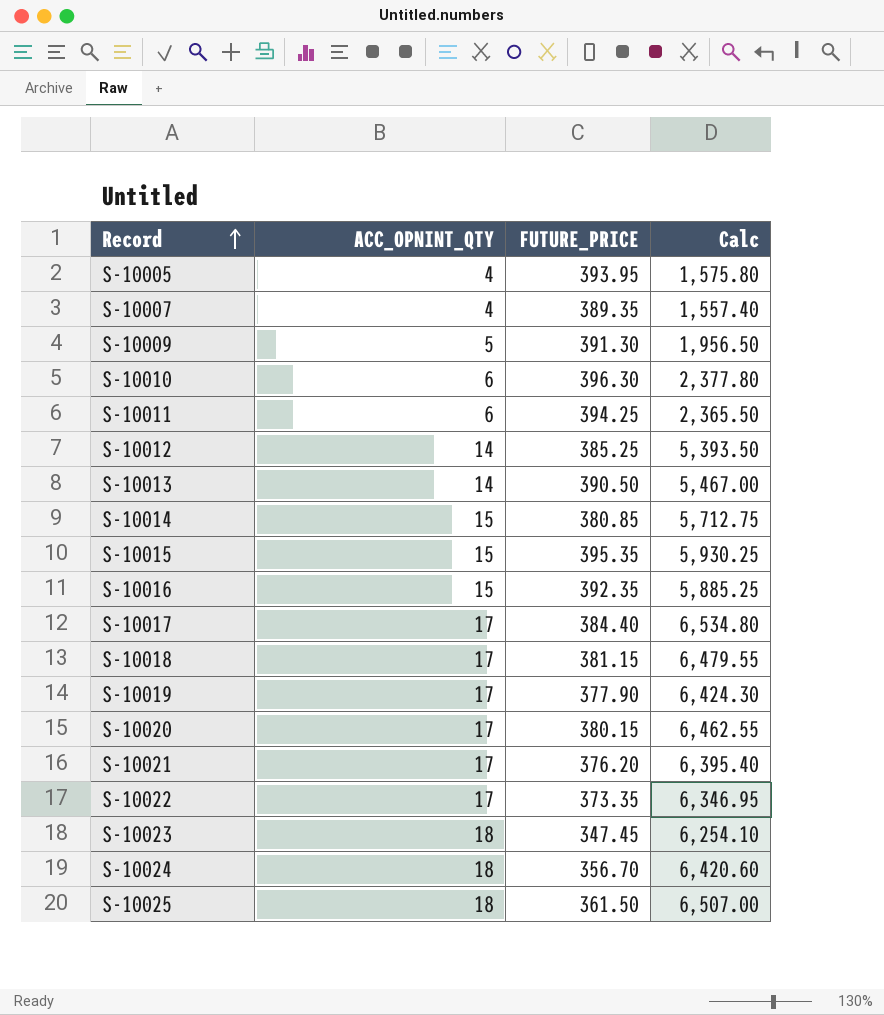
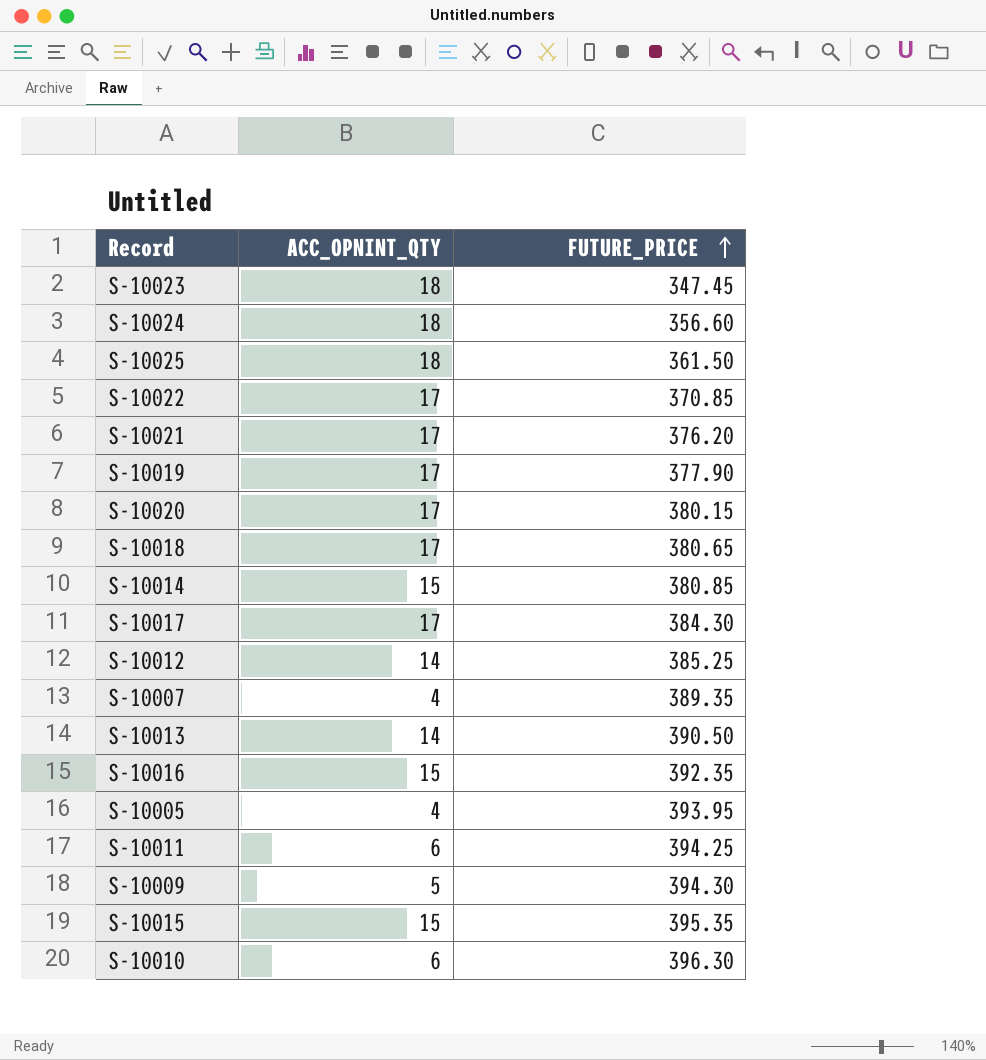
row order: Record ascending -> FUTURE_PRICE ascending
column Calc | formula: [ACC_OPNINT_QTY] * [FUTURE_PRICE] -> none
S-10024 | FUTURE_PRICE: 356.70 -> 356.60
S-10022 | FUTURE_PRICE: 373.35 -> 370.85
S-10018 | FUTURE_PRICE: 381.15 -> 380.65
S-10017 | FUTURE_PRICE: 384.40 -> 384.30
S-10009 | FUTURE_PRICE: 391.30 -> 394.30

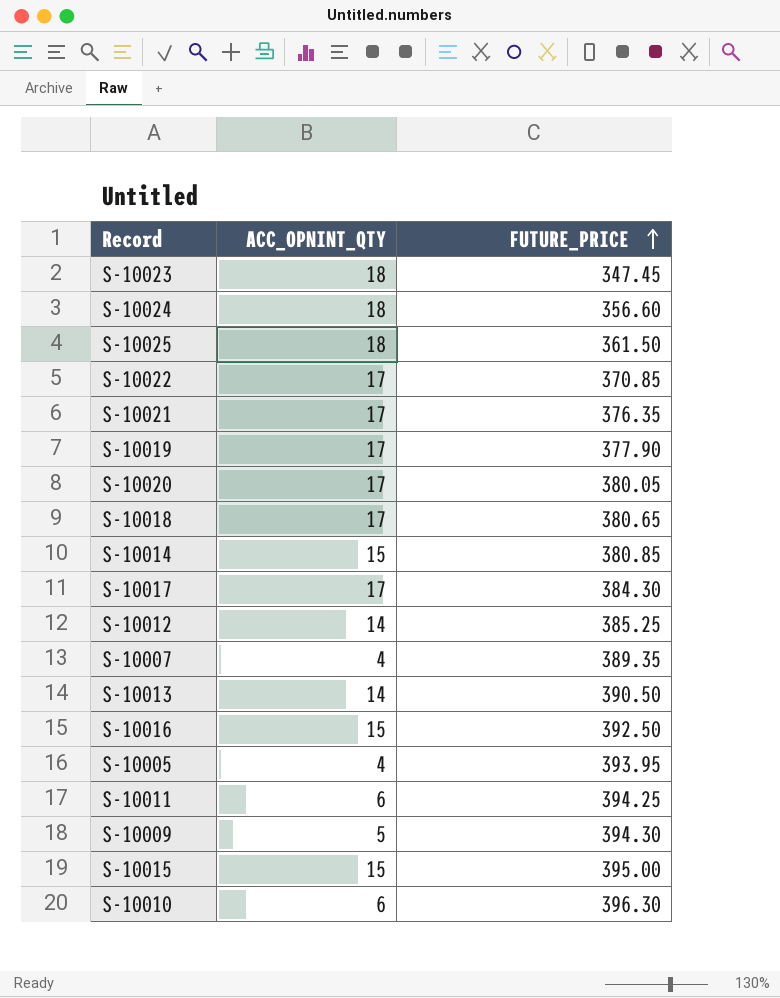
S-10021 | FUTURE_PRICE: 376.20 -> 376.35
S-10020 | FUTURE_PRICE: 380.15 -> 380.05
S-10016 | FUTURE_PRICE: 392.35 -> 392.50
S-10015 | FUTURE_PRICE: 395.35 -> 395.00

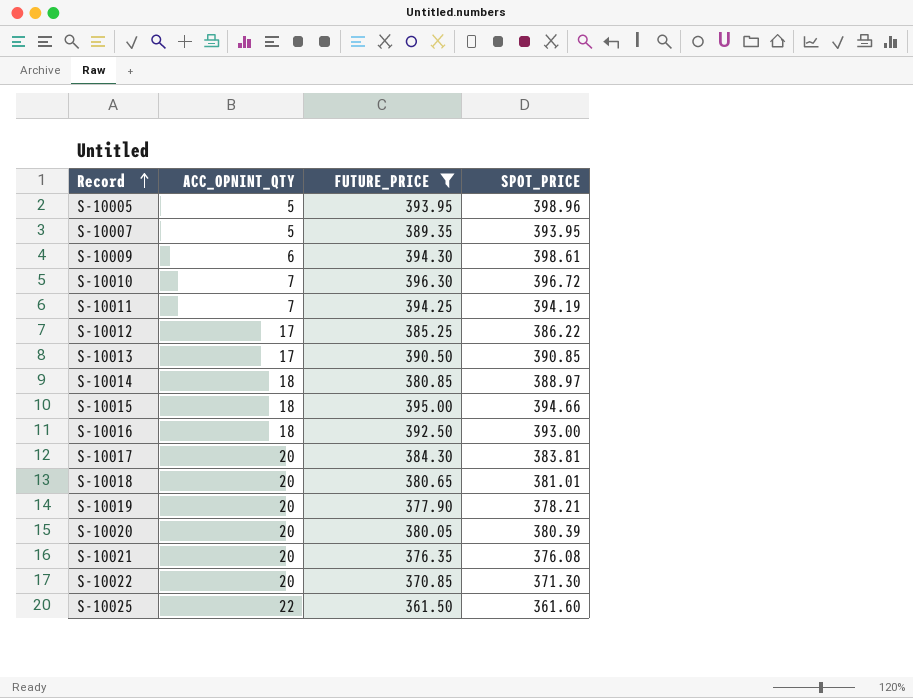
filter: none -> FUTURE_PRICE >= 361.50
row order: FUTURE_PRICE ascending -> Record ascending
column SPOT_PRICE | position: none -> 4
S-10005 | ACC_OPNINT_QTY: 4 -> 5
S-10007 | ACC_OPNINT_QTY: 4 -> 5
S-10009 | ACC_OPNINT_QTY: 5 -> 6
S-10010 | ACC_OPNINT_QTY: 6 -> 7
S-10011 | ACC_OPNINT_QTY: 6 -> 7
S-10012 | ACC_OPNINT_QTY: 14 -> 17
S-10013 | ACC_OPNINT_QTY: 14 -> 17
S-10014 | ACC_OPNINT_QTY: 15 -> 18
S-10015 | ACC_OPNINT_QTY: 15 -> 18
S-10016 | ACC_OPNINT_QTY: 15 -> 18
S-10017 | ACC_OPNINT_QTY: 17 -> 20
S-10018 | ACC_OPNINT_QTY: 17 -> 20
S-10019 | ACC_OPNINT_QTY: 17 -> 20
S-10020 | ACC_OPNINT_QTY: 17 -> 20
S-10021 | ACC_OPNINT_QTY: 17 -> 20
S-10022 | ACC_OPNINT_QTY: 17 -> 20
S-10025 | ACC_OPNINT_QTY: 18 -> 22

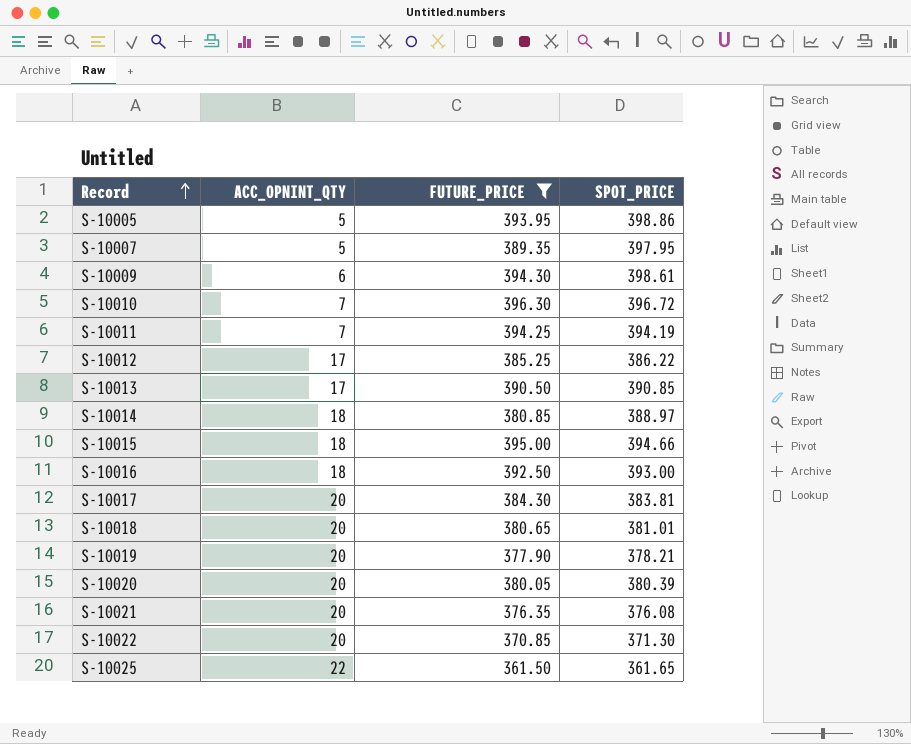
S-10005 | SPOT_PRICE: 398.96 -> 398.86
S-10007 | SPOT_PRICE: 393.95 -> 397.95
S-10025 | SPOT_PRICE: 361.60 -> 361.65

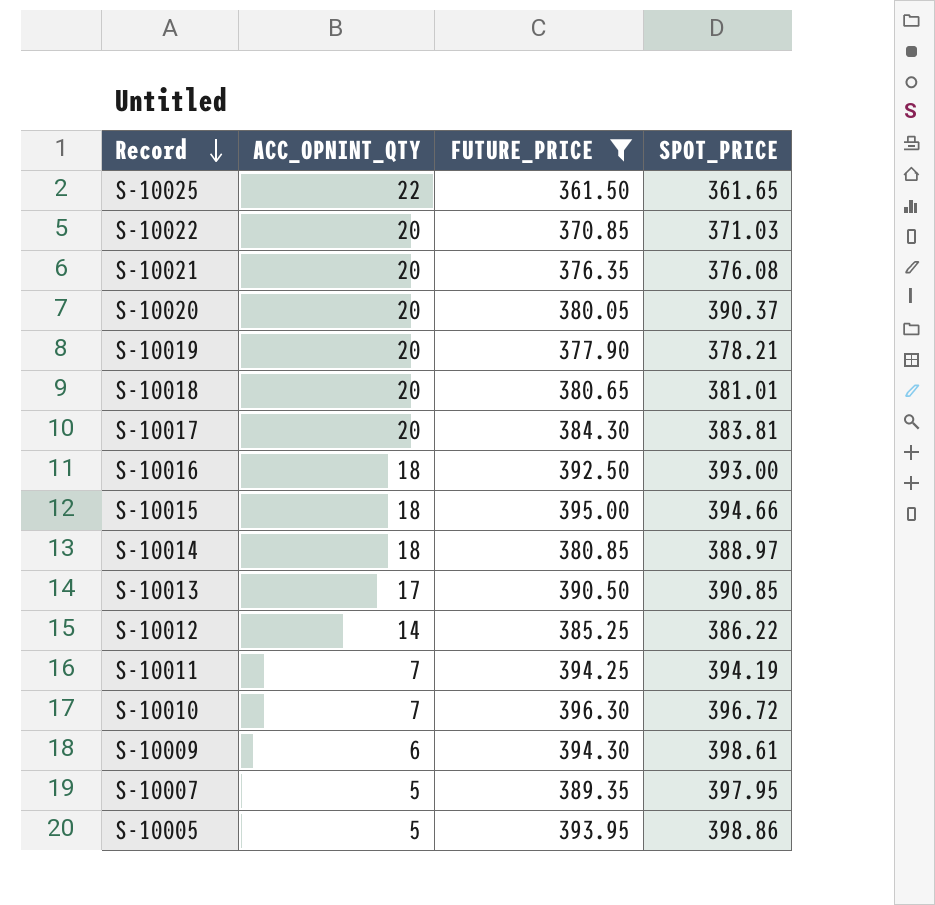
row order: Record ascending -> Record descending
S-10022 | SPOT_PRICE: 371.30 -> 371.03
S-10020 | SPOT_PRICE: 380.39 -> 390.37
S-10012 | ACC_OPNINT_QTY: 17 -> 14

